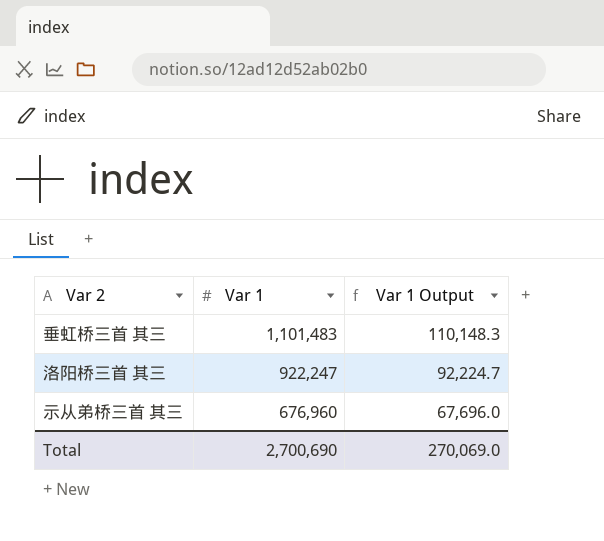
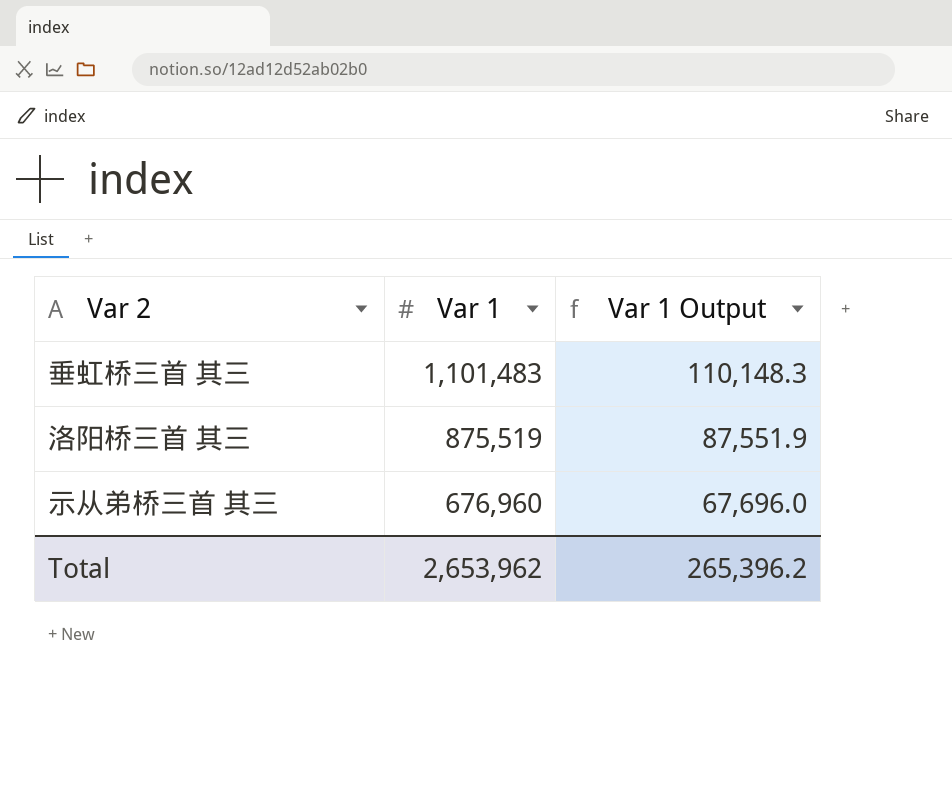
洛阳桥三首 其三 | Var 1: 922,247 -> 875,519
洛阳桥三首 其三 | Var 1 Output: 92,224.7 -> 87,551.9
Total | Var 1: 2,700,690 -> 2,653,962
Total | Var 1 Output: 270,069.0 -> 265,396.2

